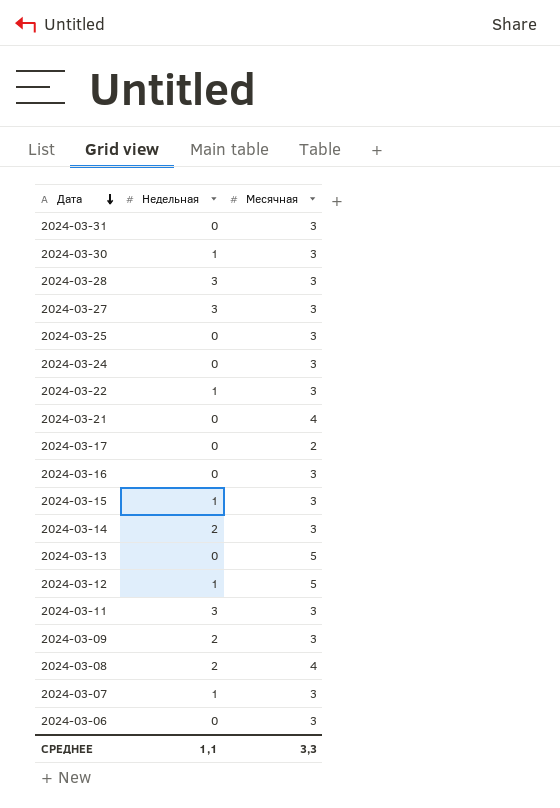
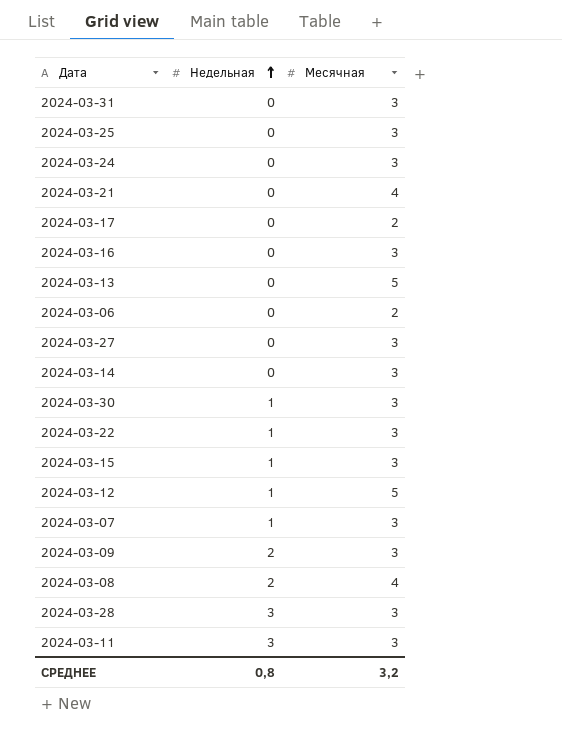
row order: Дата descending -> Недельная ascending
2024-03-06 | Месячная: 3 -> 2
2024-03-27 | Недельная: 3 -> 0
2024-03-14 | Недельная: 2 -> 0
СРЕДНЕЕ | Недельная: 1,1 -> 0,8
СРЕДНЕЕ | Месячная: 3,3 -> 3,2

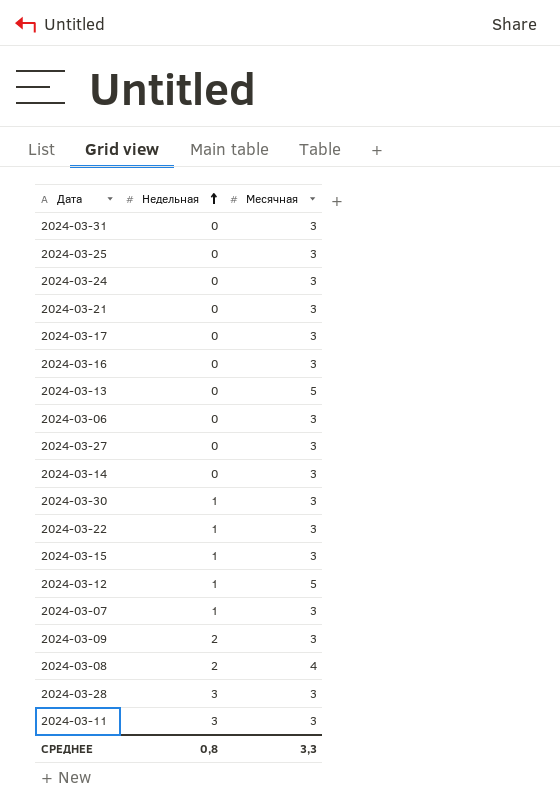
2024-03-21 | Месячная: 4 -> 3
2024-03-17 | Месячная: 2 -> 3
2024-03-06 | Месячная: 2 -> 3
СРЕДНЕЕ | Месячная: 3,2 -> 3,3

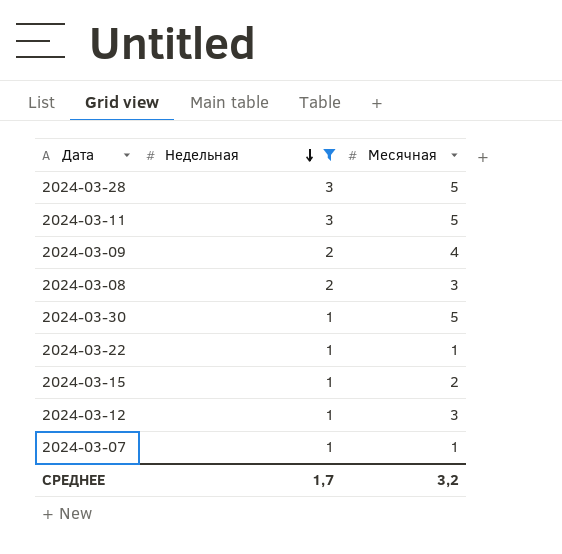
filter: none -> Недельная != 0
row order: Недельная ascending -> Недельная descending
2024-03-28 | Месячная: 3 -> 5
2024-03-11 | Месячная: 3 -> 5
2024-03-09 | Месячная: 3 -> 4
2024-03-08 | Месячная: 4 -> 3
2024-03-30 | Месячная: 3 -> 5
2024-03-22 | Месячная: 3 -> 1
2024-03-15 | Месячная: 3 -> 2
2024-03-12 | Месячная: 5 -> 3
2024-03-07 | Месячная: 3 -> 1
СРЕДНЕЕ | Недельная: 0,8 -> 1,7
СРЕДНЕЕ | Месячная: 3,3 -> 3,2

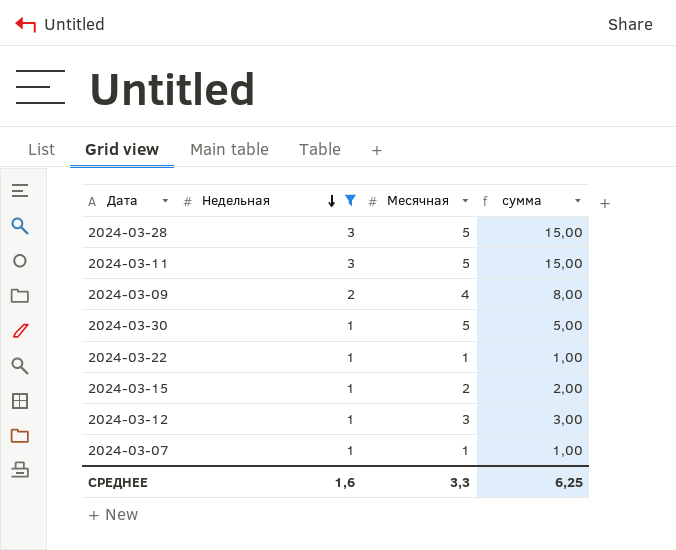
column сумма | formula: none -> [Недельная] * [Месячная]
row 2024-03-08: 2 | 3 -> none
СРЕДНЕЕ | Недельная: 1,7 -> 1,6
СРЕДНЕЕ | Месячная: 3,2 -> 3,3

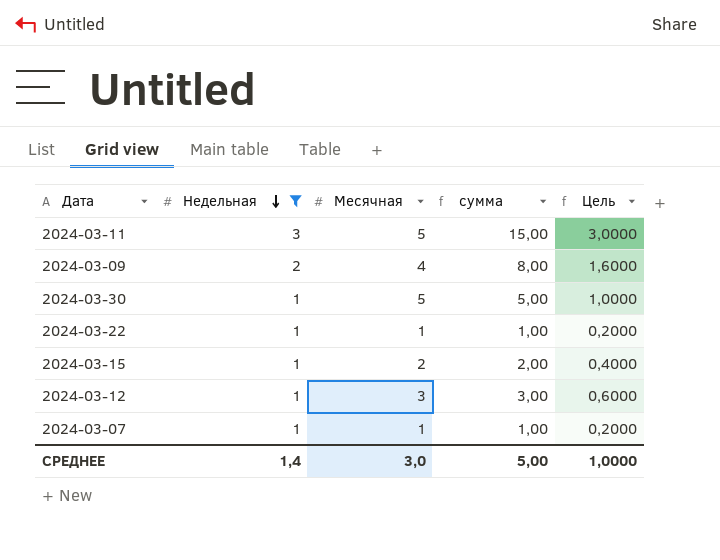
column Цель | formula: none -> [сумма] * 0,2
row 2024-03-28: 3 | 5 | 15,00 -> none
СРЕДНЕЕ | Недельная: 1,6 -> 1,4
СРЕДНЕЕ | Месячная: 3,3 -> 3,0
СРЕДНЕЕ | сумма: 6,25 -> 5,00

